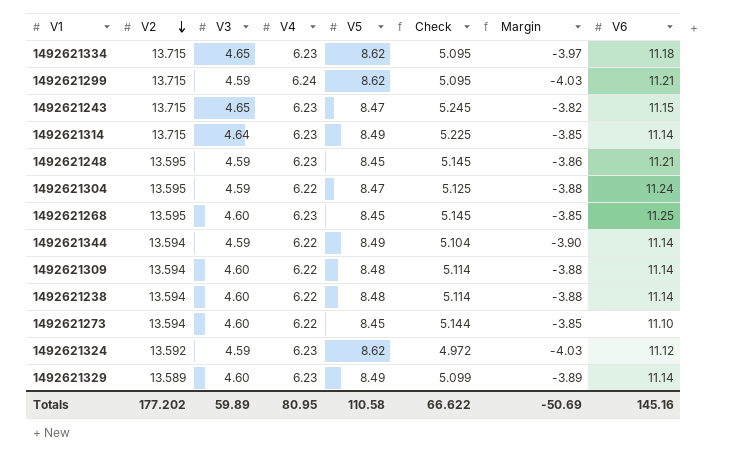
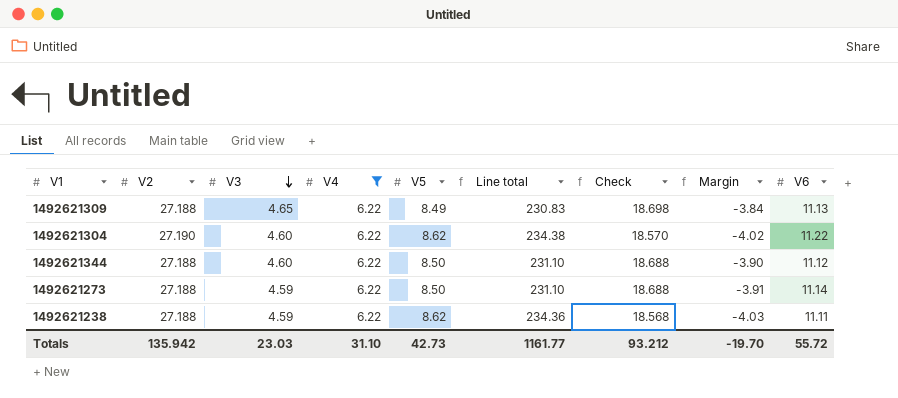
filter: none -> V4 = 6.22
row order: V2 descending -> V3 descending
column Line total | formula: none -> [V2] * [V5]
1492621309 | V2: 13.594 -> 27.188
1492621309 | V3: 4.60 -> 4.65
1492621309 | V5: 8.48 -> 8.49
1492621309 | Check: 5.114 -> 18.698
1492621309 | Margin: -3.88 -> -3.84
1492621309 | V6: 11.14 -> 11.13
1492621304 | V2: 13.595 -> 27.190
1492621304 | V3: 4.59 -> 4.60
1492621304 | V5: 8.47 -> 8.62
1492621304 | Check: 5.125 -> 18.570
1492621304 | Margin: -3.88 -> -4.02
1492621304 | V6: 11.24 -> 11.22
1492621344 | V2: 13.594 -> 27.188
1492621344 | V3: 4.59 -> 4.60
1492621344 | V5: 8.49 -> 8.50
1492621344 | Check: 5.104 -> 18.688
1492621344 | V6: 11.14 -> 11.12
1492621273 | V2: 13.594 -> 27.188
1492621273 | V3: 4.60 -> 4.59
1492621273 | V5: 8.45 -> 8.50
1492621273 | Check: 5.144 -> 18.688
1492621273 | Margin: -3.85 -> -3.91
1492621273 | V6: 11.10 -> 11.14
1492621238 | V2: 13.594 -> 27.188
1492621238 | V3: 4.60 -> 4.59
1492621238 | V5: 8.48 -> 8.62
1492621238 | Check: 5.114 -> 18.568
1492621238 | Margin: -3.88 -> -4.03
1492621238 | V6: 11.14 -> 11.11
Totals | V2: 177.202 -> 135.942
Totals | V3: 59.89 -> 23.03
Totals | V4: 80.95 -> 31.10
Totals | V5: 110.58 -> 42.73
Totals | Check: 66.622 -> 93.212
Totals | Margin: -50.69 -> -19.70
Totals | V6: 145.16 -> 55.72

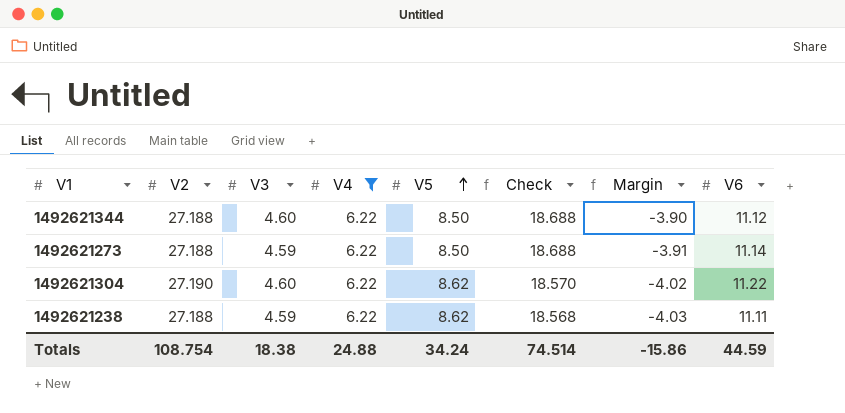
row order: V3 descending -> V5 ascending
column Line total | formula: [V2] * [V5] -> none
row 1492621309: 27.188 | 4.65 | 6.22 | 8.49 | 230.83 | 18.698 | -3.84 | 11.13 -> none
Totals | V2: 135.942 -> 108.754
Totals | V3: 23.03 -> 18.38
Totals | V4: 31.10 -> 24.88
Totals | V5: 42.73 -> 34.24
Totals | Check: 93.212 -> 74.514
Totals | Margin: -19.70 -> -15.86
Totals | V6: 55.72 -> 44.59

